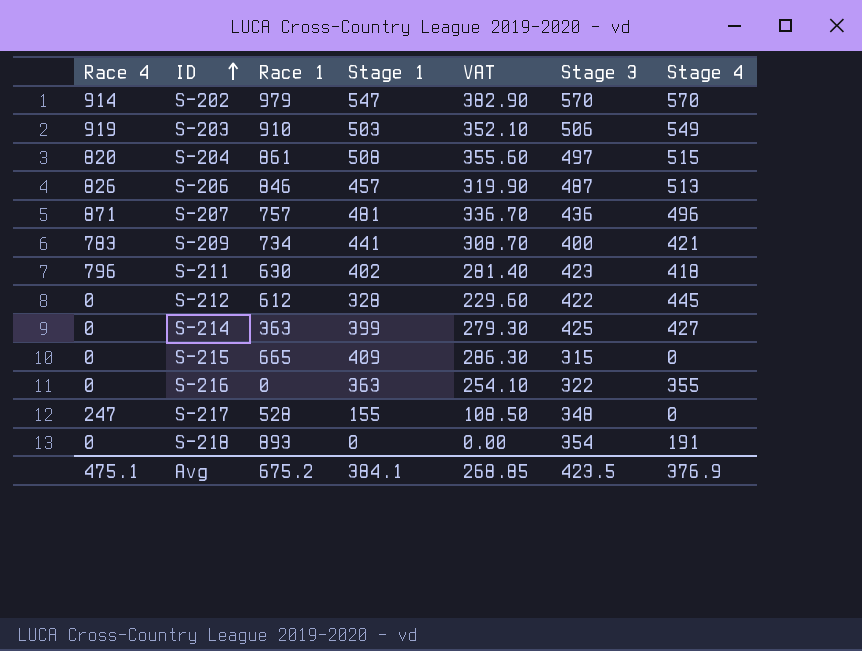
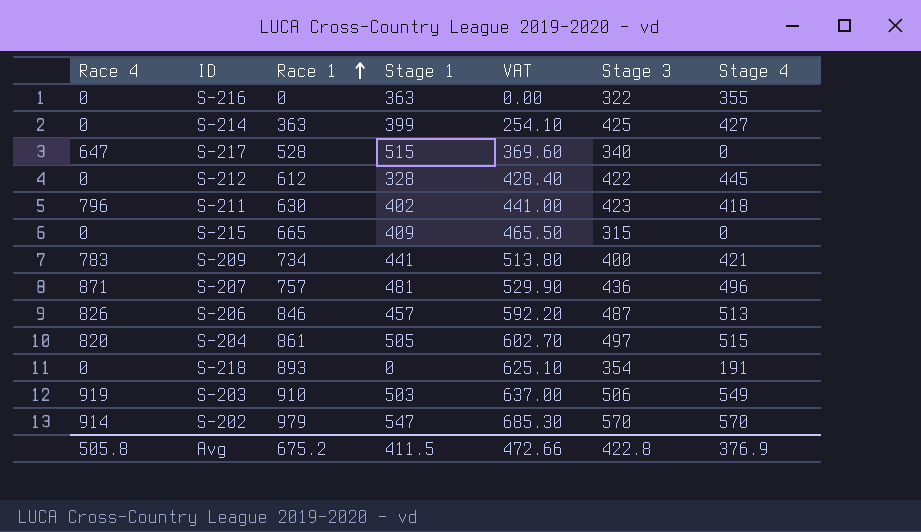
row order: ID ascending -> Race 1 ascending
column VAT | formula: [Stage 1] * 0.7 -> [Race 1] * 0.7
S-217 | Race 4: 247 -> 647
S-217 | Stage 1: 155 -> 515
S-217 | Stage 3: 348 -> 340
S-204 | Stage 1: 508 -> 505
Avg | Race 4: 475.1 -> 505.8
Avg | Stage 1: 384.1 -> 411.5
Avg | VAT: 268.85 -> 472.66
Avg | Stage 3: 423.5 -> 422.8

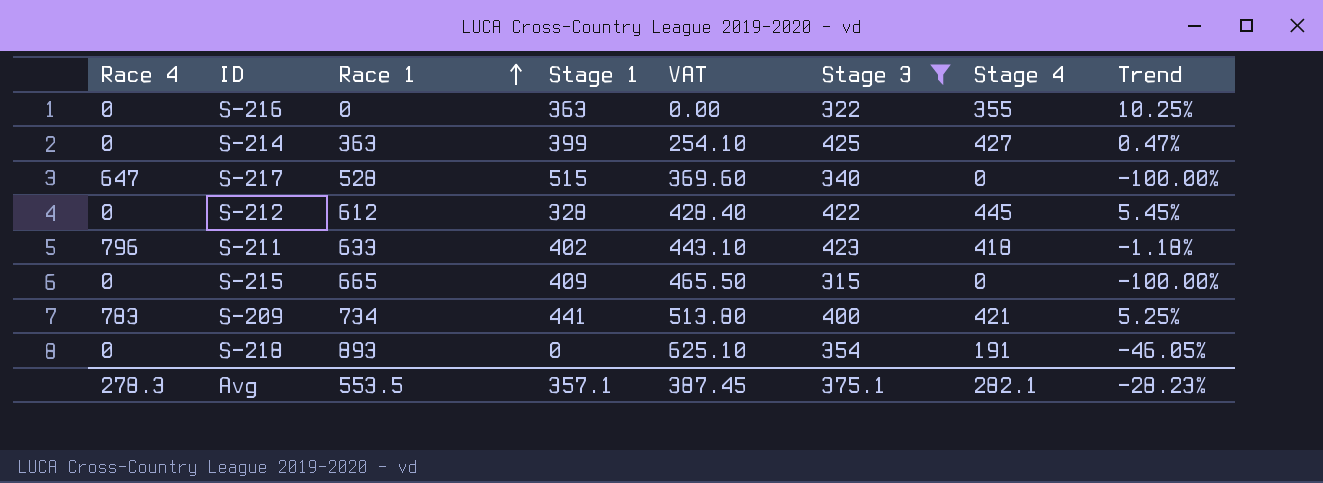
filter: none -> Stage 3 <= 425
column Trend | formula: none -> ([Stage 4] - [Stage 3]) / [Stage 3]
S-211 | Race 1: 630 -> 633
S-211 | VAT: 441.00 -> 443.10
Avg | Race 4: 505.8 -> 278.3
Avg | Race 1: 675.2 -> 553.5
Avg | Stage 1: 411.5 -> 357.1
Avg | VAT: 472.66 -> 387.45
Avg | Stage 3: 422.8 -> 375.1
Avg | Stage 4: 376.9 -> 282.1

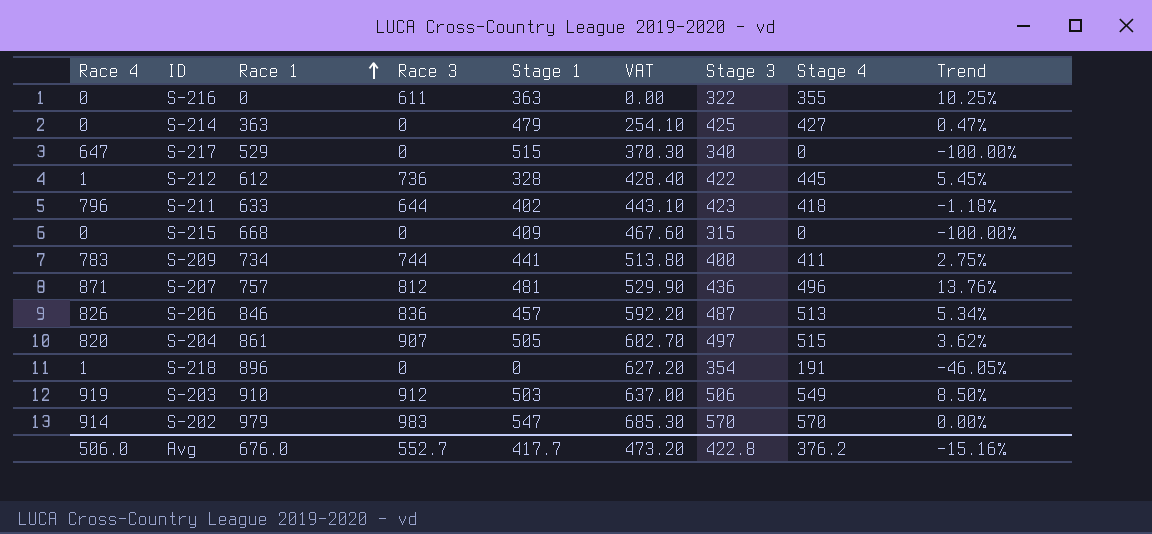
filter: Stage 3 <= 425 -> none
column Race 3 | position: none -> 4
S-214 | Stage 1: 399 -> 479
S-217 | Race 1: 528 -> 529
S-217 | VAT: 369.60 -> 370.30
S-212 | Race 4: 0 -> 1
S-215 | Race 1: 665 -> 668
S-215 | VAT: 465.50 -> 467.60
S-209 | Stage 4: 421 -> 411
S-209 | Trend: 5.25% -> 2.75%
S-218 | Race 4: 0 -> 1
S-218 | Race 1: 893 -> 896
S-218 | VAT: 625.10 -> 627.20
Avg | Race 4: 278.3 -> 506.0
Avg | Race 1: 553.5 -> 676.0
Avg | Stage 1: 357.1 -> 417.7
Avg | VAT: 387.45 -> 473.20
Avg | Stage 3: 375.1 -> 422.8
Avg | Stage 4: 282.1 -> 376.2
Avg | Trend: -28.23% -> -15.16%

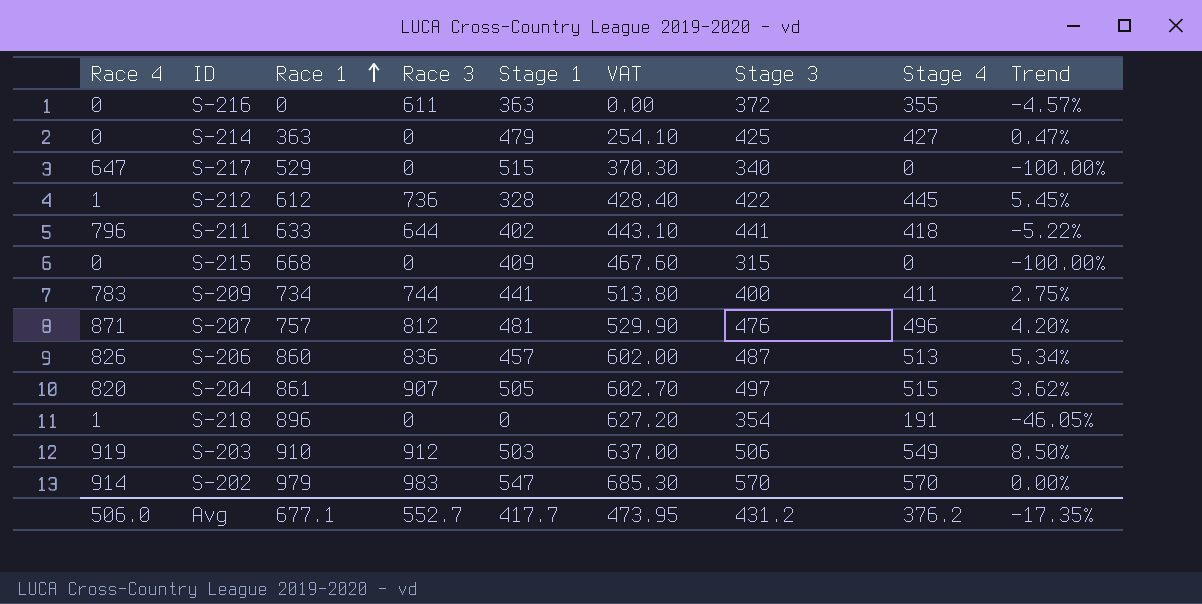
S-216 | Stage 3: 322 -> 372
S-216 | Trend: 10.25% -> -4.57%
S-211 | Stage 3: 423 -> 441
S-211 | Trend: -1.18% -> -5.22%
S-207 | Stage 3: 436 -> 476
S-207 | Trend: 13.76% -> 4.20%
S-206 | Race 1: 846 -> 860
S-206 | VAT: 592.20 -> 602.00
Avg | Race 1: 676.0 -> 677.1
Avg | VAT: 473.20 -> 473.95
Avg | Stage 3: 422.8 -> 431.2
Avg | Trend: -15.16% -> -17.35%

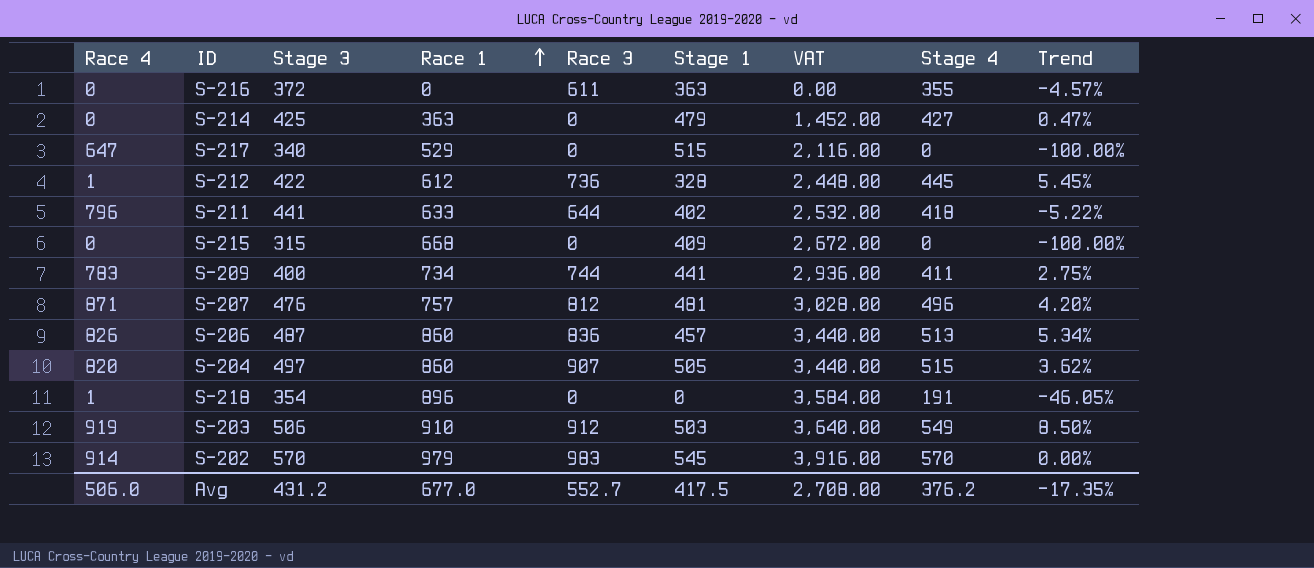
column Stage 3 | position: 7 -> 3
column VAT | formula: [Race 1] * 0.7 -> [Race 1] * 4
S-204 | Race 1: 861 -> 860
S-202 | Stage 1: 547 -> 545
Avg | Race 1: 677.1 -> 677.0
Avg | Stage 1: 417.7 -> 417.5
Avg | VAT: 473.95 -> 2,708.00

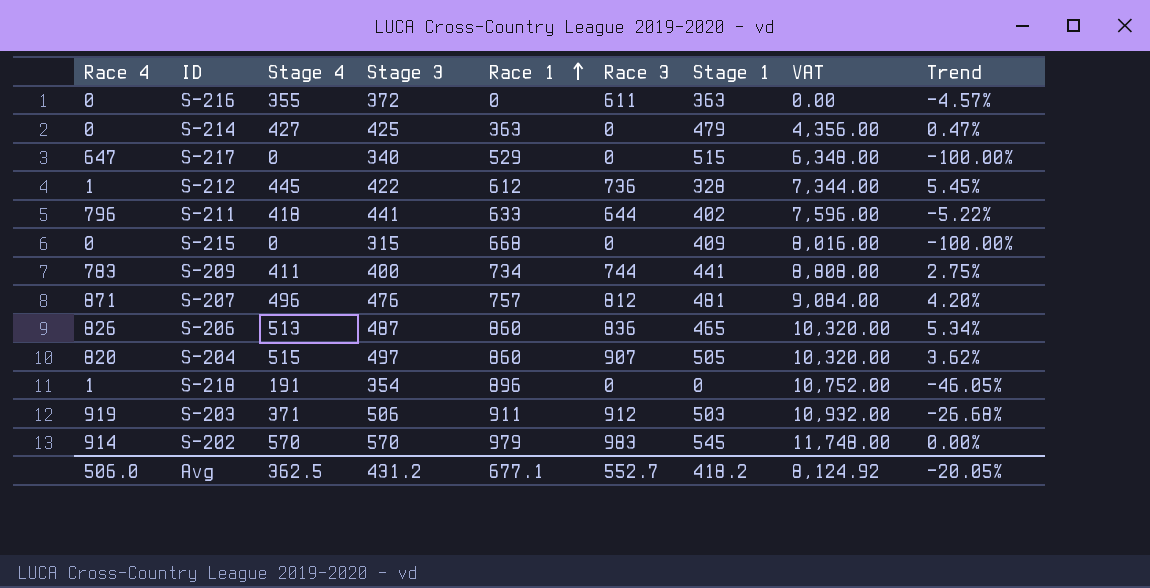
column Stage 4 | position: 8 -> 3
column VAT | formula: [Race 1] * 4 -> [Race 1] * 12
S-206 | Stage 1: 457 -> 465
S-203 | Stage 4: 549 -> 371
S-203 | Race 1: 910 -> 911
S-203 | Trend: 8.50% -> -26.68%
Avg | Stage 4: 376.2 -> 362.5
Avg | Race 1: 677.0 -> 677.1
Avg | Stage 1: 417.5 -> 418.2
Avg | VAT: 2,708.00 -> 8,124.92
Avg | Trend: -17.35% -> -20.05%

